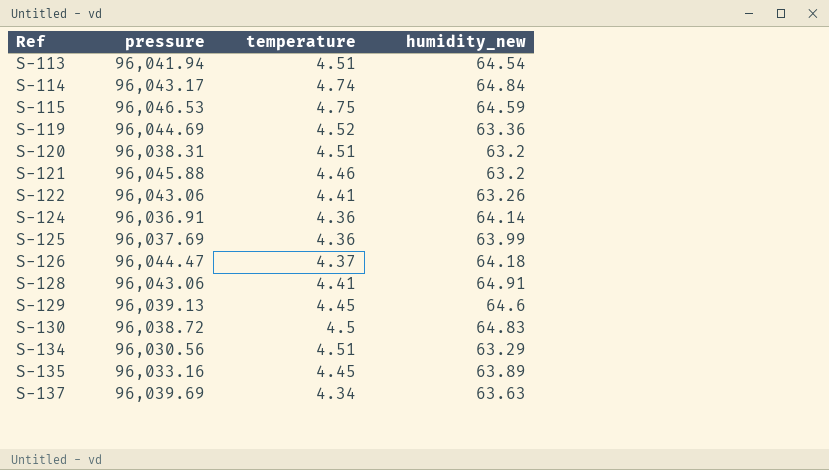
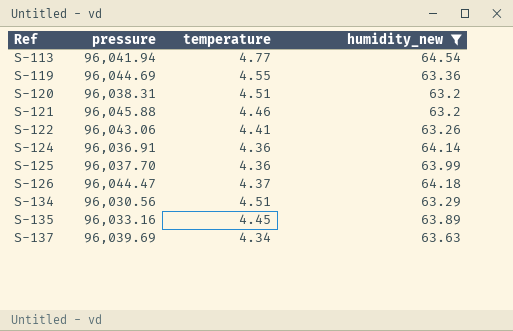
filter: none -> humidity_new <= 64.54
S-113 | temperature: 4.51 -> 4.77
S-119 | temperature: 4.52 -> 4.55
S-125 | pressure: 96,037.69 -> 96,037.70

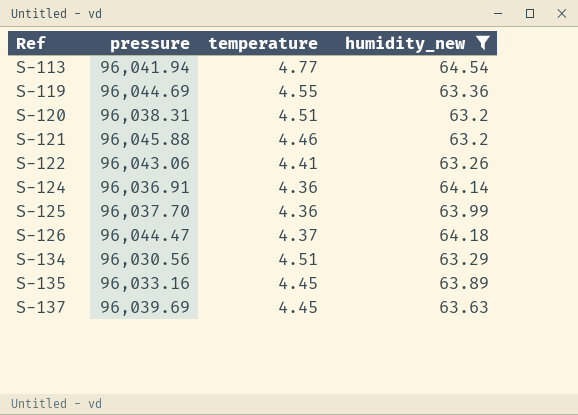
S-137 | temperature: 4.34 -> 4.45

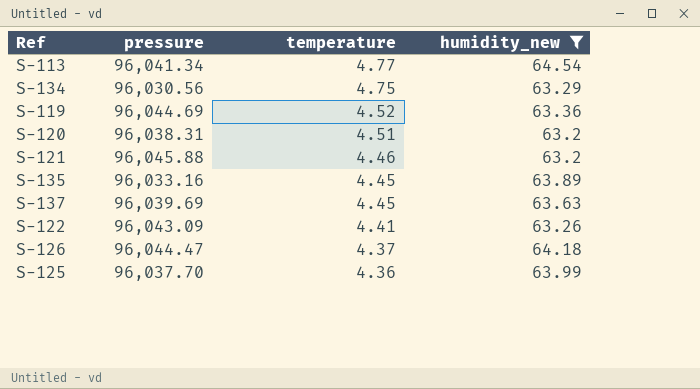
row order: Ref ascending -> temperature descending
row S-124: 96,036.91 | 4.36 | 64.14 -> none
S-113 | pressure: 96,041.94 -> 96,041.34
S-134 | temperature: 4.51 -> 4.75
S-119 | temperature: 4.55 -> 4.52
S-122 | pressure: 96,043.06 -> 96,043.09

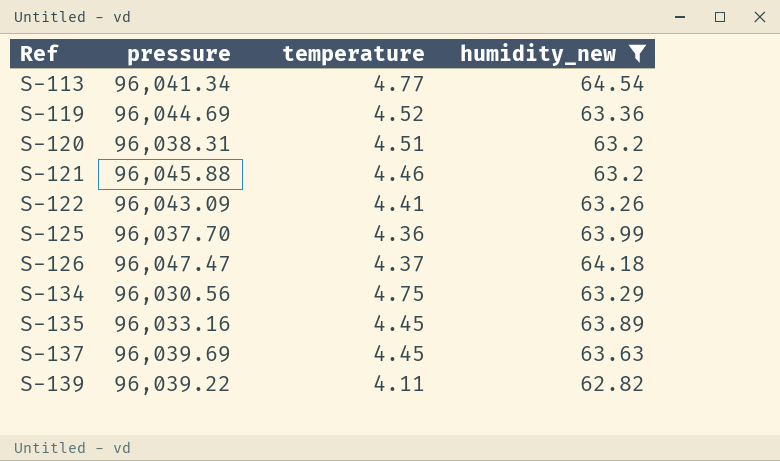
row order: temperature descending -> Ref ascending
S-126 | pressure: 96,044.47 -> 96,047.47
row S-139: none -> 96,039.22 | 4.11 | 62.82

